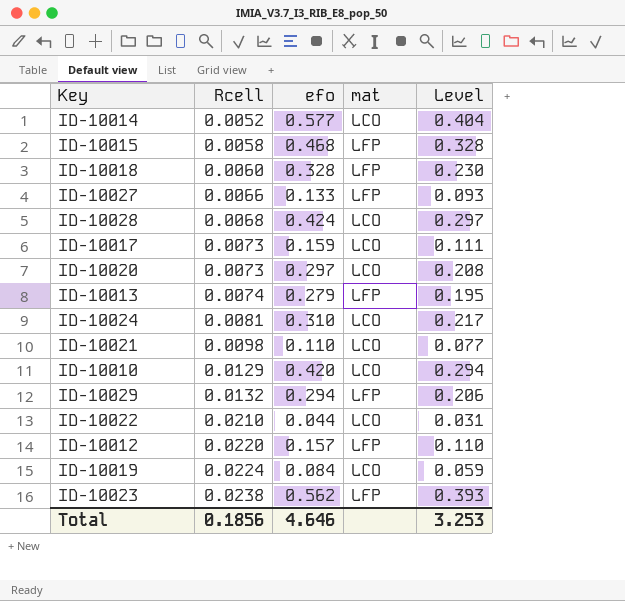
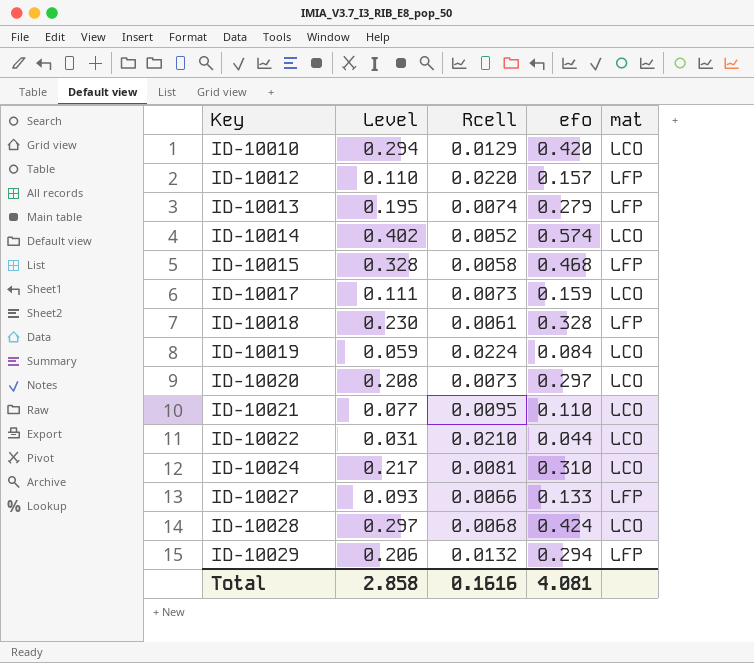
row order: Rcell ascending -> Key ascending
column Level | position: 5 -> 2
row ID-10023: 0.0238 | 0.562 | LFP | 0.393 -> none
ID-10014 | Level: 0.404 -> 0.402
ID-10014 | efo: 0.577 -> 0.574
ID-10018 | Rcell: 0.0060 -> 0.0061
ID-10021 | Rcell: 0.0098 -> 0.0095
Total | Level: 3.253 -> 2.858
Total | Rcell: 0.1856 -> 0.1616
Total | efo: 4.646 -> 4.081

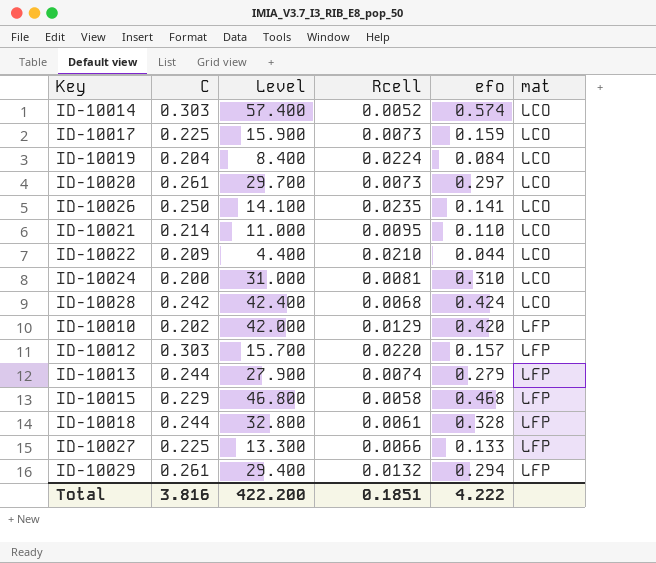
row order: Key ascending -> mat ascending
column C | position: none -> 2
column Level | formula: [efo] * 0.7 -> [efo] * 100
row ID-10026: none -> 0.250 | 14.100 | 0.0235 | 0.141 | LCO
ID-10010 | mat: LCO -> LFP
Total | Level: 2.858 -> 422.200
Total | Rcell: 0.1616 -> 0.1851
Total | efo: 4.081 -> 4.222

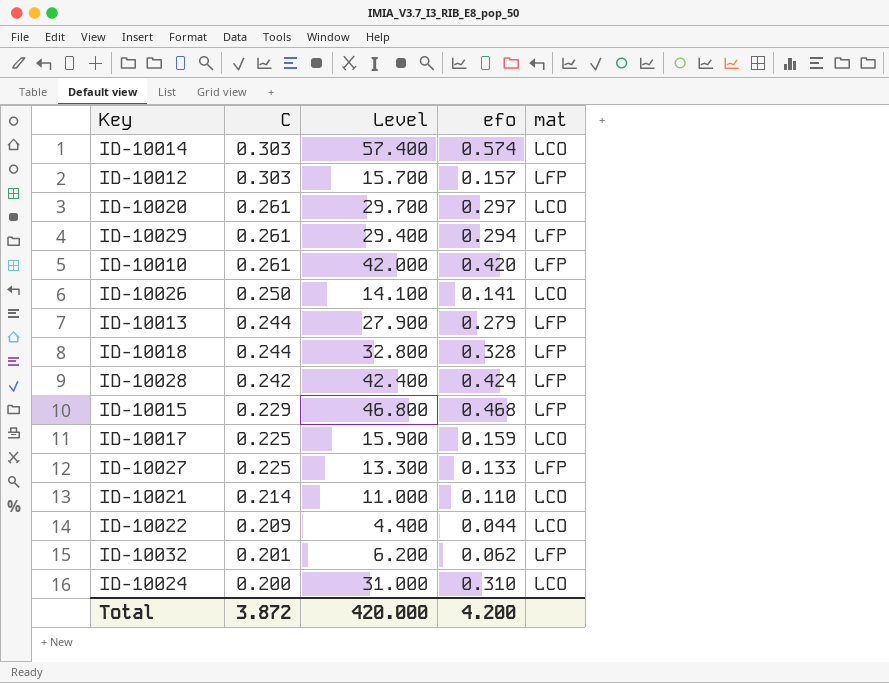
row order: mat ascending -> C descending
column Rcell | position: 4 -> none
row ID-10019: 0.204 | 8.400 | 0.0224 | 0.084 | LCO -> none
ID-10010 | C: 0.202 -> 0.261
ID-10028 | mat: LCO -> LFP
row ID-10032: none -> 0.201 | 6.200 | 0.062 | LFP
Total | C: 3.816 -> 3.872
Total | Level: 422.200 -> 420.000
Total | efo: 4.222 -> 4.200

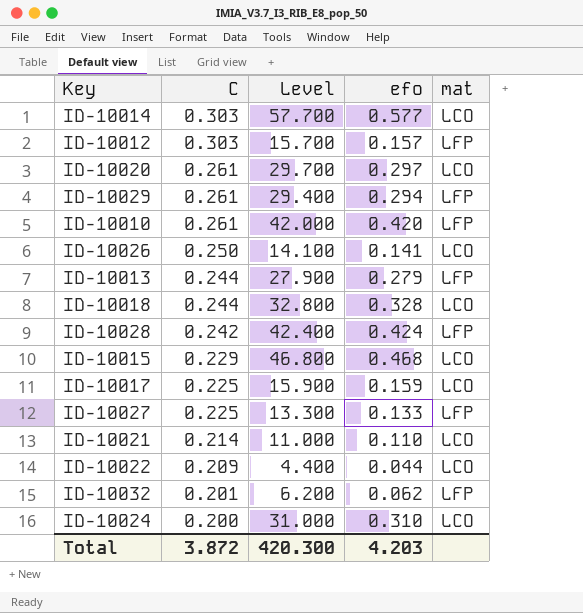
ID-10014 | Level: 57.400 -> 57.700
ID-10014 | efo: 0.574 -> 0.577
ID-10018 | mat: LFP -> LCO
ID-10015 | mat: LFP -> LCO
Total | Level: 420.000 -> 420.300
Total | efo: 4.200 -> 4.203

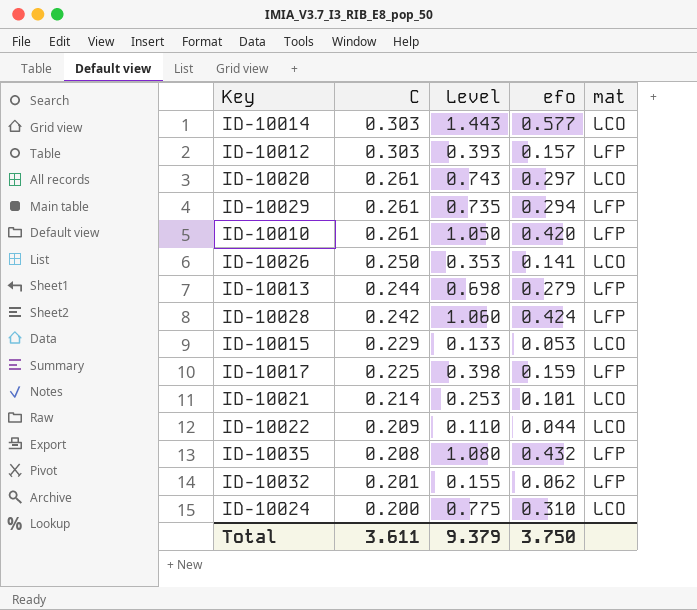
column Level | formula: [efo] * 100 -> [efo] * 2.5
row ID-10018: 0.244 | 32.800 | 0.328 | LCO -> none
row ID-10027: 0.225 | 13.300 | 0.133 | LFP -> none
ID-10015 | efo: 0.468 -> 0.053
ID-10017 | mat: LCO -> LFP
ID-10021 | efo: 0.110 -> 0.101
row ID-10035: none -> 0.208 | 1.080 | 0.432 | LFP
Total | C: 3.872 -> 3.611
Total | Level: 420.300 -> 9.379
Total | efo: 4.203 -> 3.750

